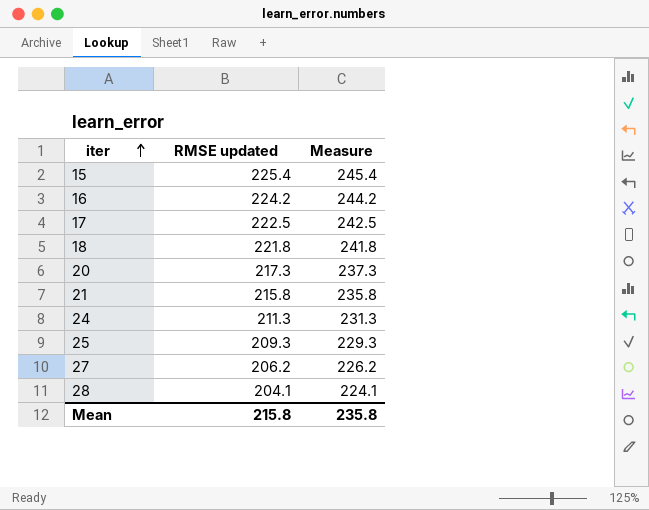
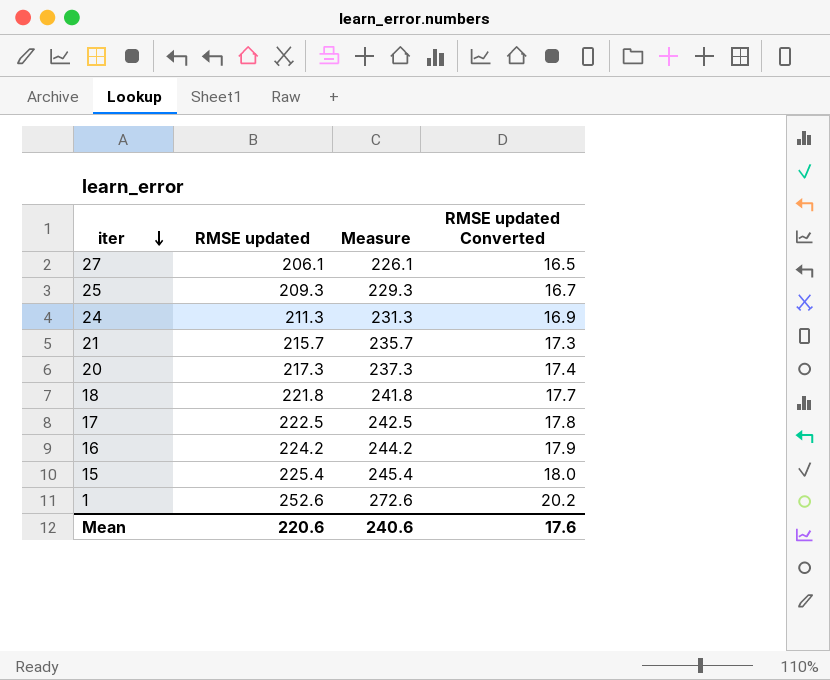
row order: iter ascending -> iter descending
column RMSE updated Converted | formula: none -> [RMSE updated] * 0.08
row 28: 204.1 | 224.1 -> none
27 | RMSE updated: 206.2 -> 206.1
27 | Measure: 226.2 -> 226.1
21 | RMSE updated: 215.8 -> 215.7
21 | Measure: 235.8 -> 235.7
row 1: none -> 252.6 | 272.6 | 20.2
Mean | RMSE updated: 215.8 -> 220.6
Mean | Measure: 235.8 -> 240.6

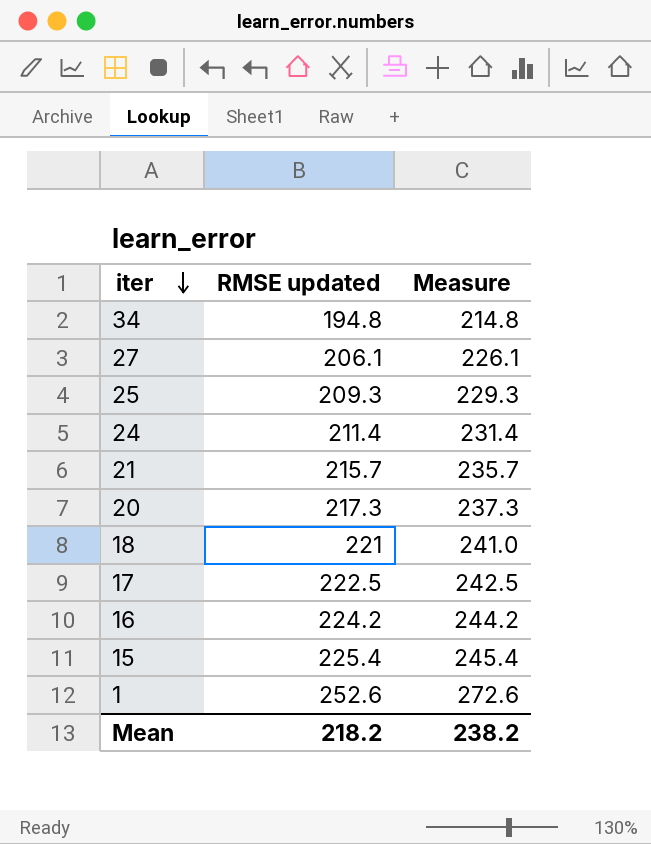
column RMSE updated Converted | formula: [RMSE updated] * 0.08 -> none
row 34: none -> 194.8 | 214.8
24 | RMSE updated: 211.3 -> 211.4
24 | Measure: 231.3 -> 231.4
18 | RMSE updated: 221.8 -> 221
18 | Measure: 241.8 -> 241.0
Mean | RMSE updated: 220.6 -> 218.2
Mean | Measure: 240.6 -> 238.2

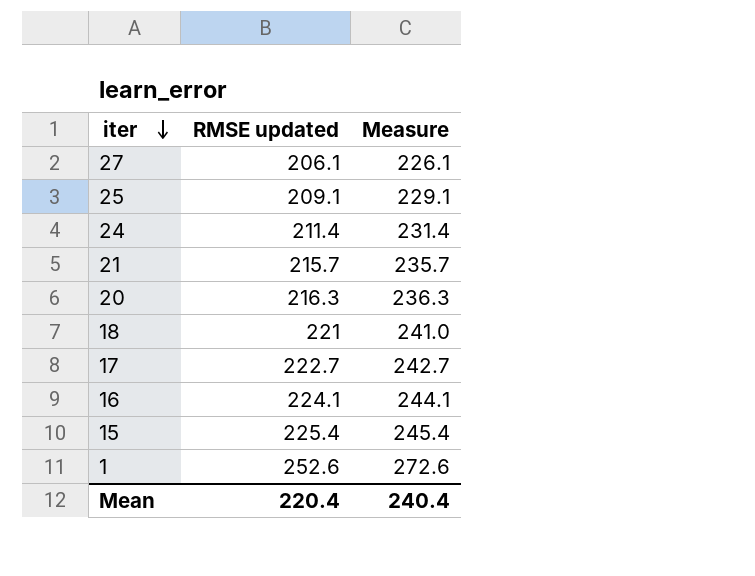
row 34: 194.8 | 214.8 -> none
25 | RMSE updated: 209.3 -> 209.1
25 | Measure: 229.3 -> 229.1
20 | RMSE updated: 217.3 -> 216.3
20 | Measure: 237.3 -> 236.3
17 | RMSE updated: 222.5 -> 222.7
17 | Measure: 242.5 -> 242.7
16 | RMSE updated: 224.2 -> 224.1
16 | Measure: 244.2 -> 244.1
Mean | RMSE updated: 218.2 -> 220.4
Mean | Measure: 238.2 -> 240.4

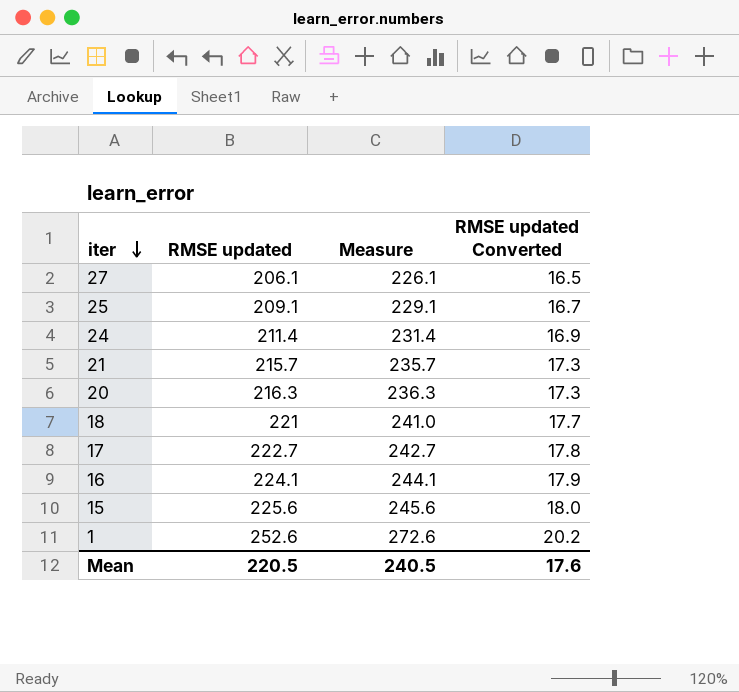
column RMSE updated Converted | formula: none -> [RMSE updated] * 0.08
15 | RMSE updated: 225.4 -> 225.6
15 | Measure: 245.4 -> 245.6
Mean | RMSE updated: 220.4 -> 220.5
Mean | Measure: 240.4 -> 240.5

